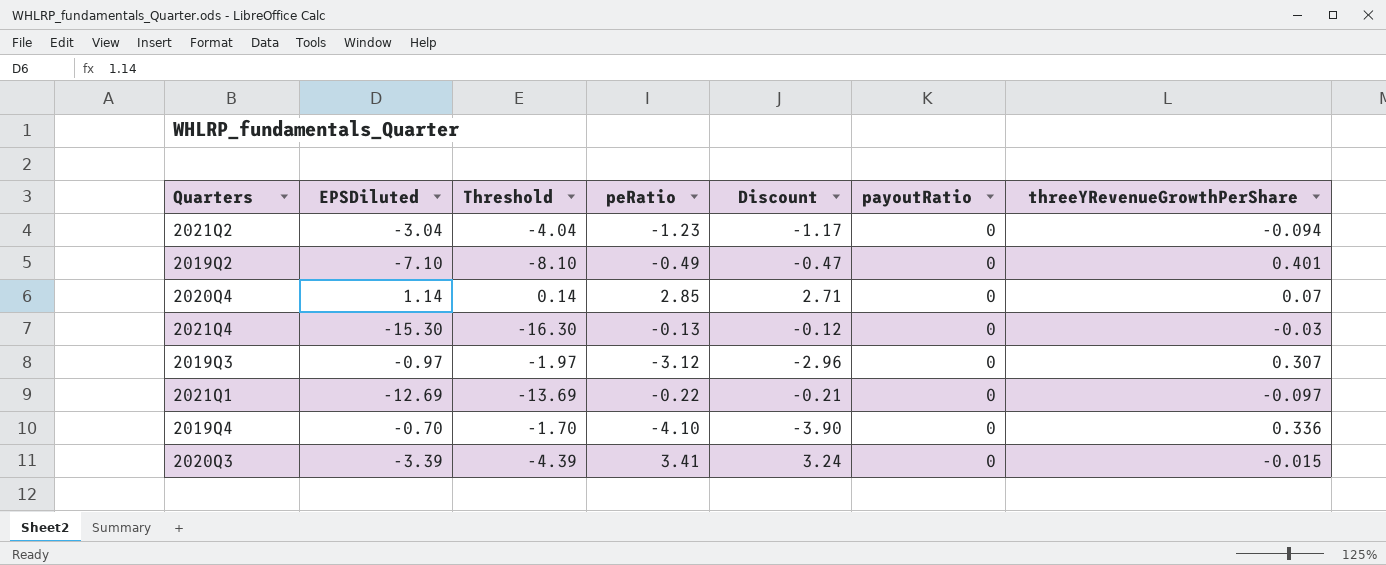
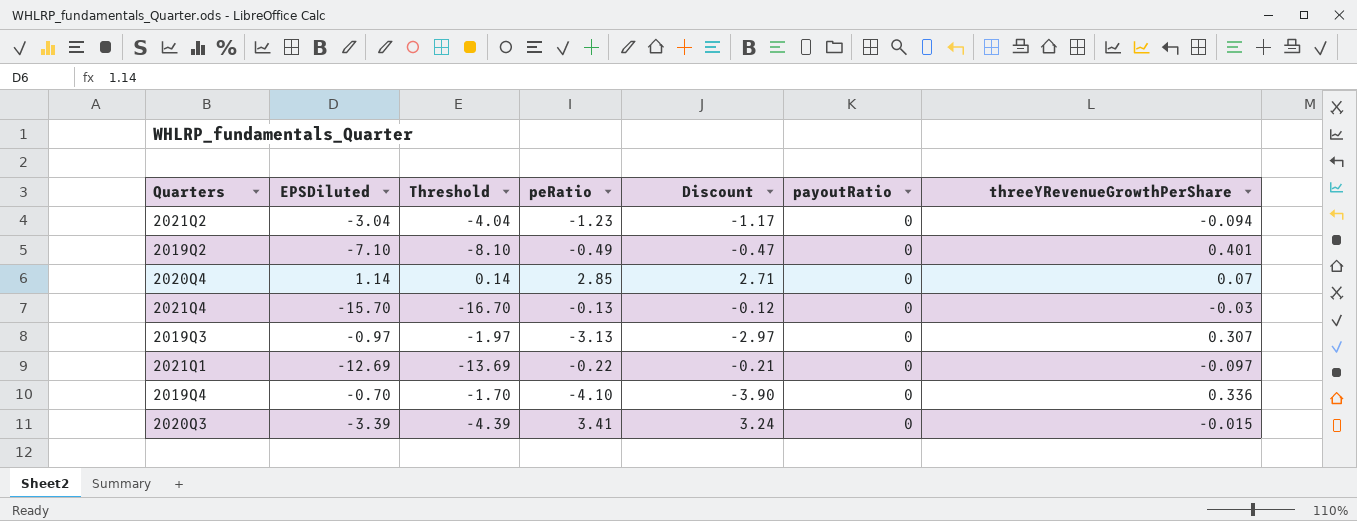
2021Q4 | EPSDiluted: -15.30 -> -15.70
2021Q4 | Threshold: -16.30 -> -16.70
2019Q3 | peRatio: -3.12 -> -3.13
2019Q3 | Discount: -2.96 -> -2.97

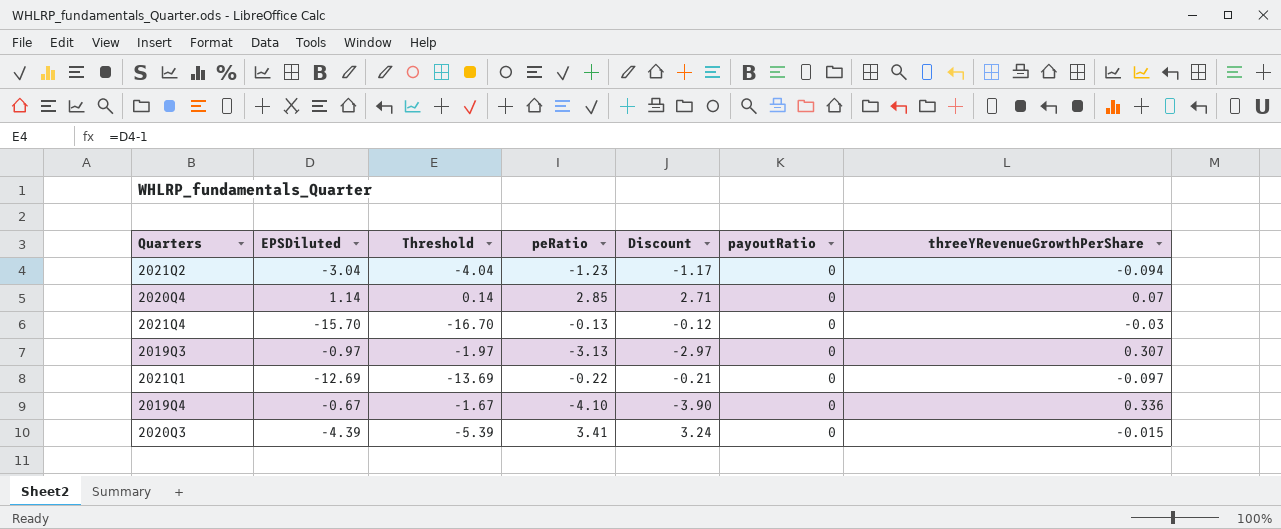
row 2019Q2: -7.10 | -8.10 | -0.49 | -0.47 | 0 | 0.401 -> none
2019Q4 | EPSDiluted: -0.70 -> -0.67
2019Q4 | Threshold: -1.70 -> -1.67
2020Q3 | EPSDiluted: -3.39 -> -4.39
2020Q3 | Threshold: -4.39 -> -5.39

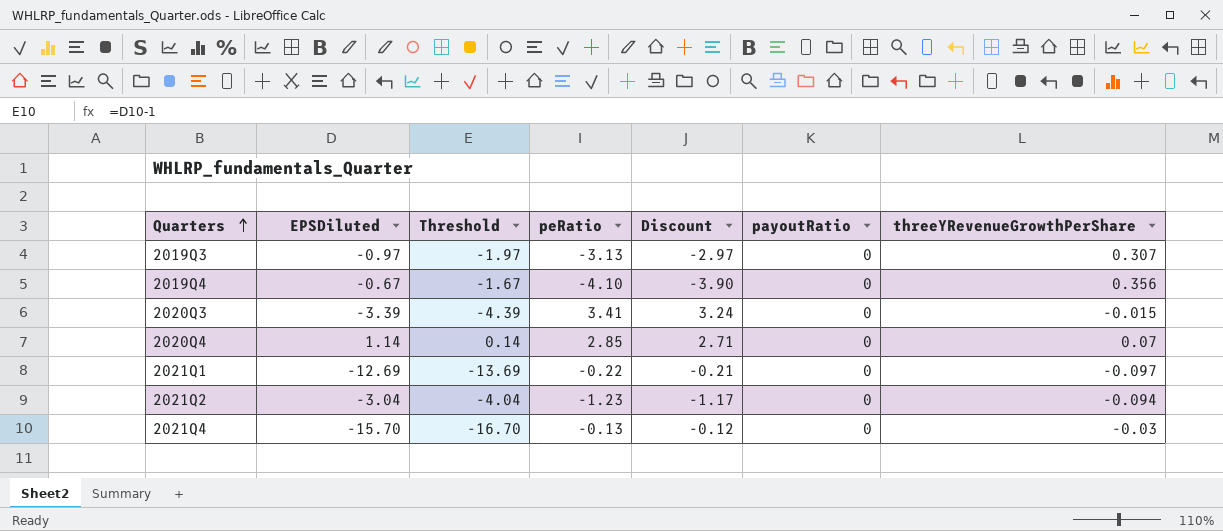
row order: none -> Quarters ascending
2019Q4 | threeYRevenueGrowthPerShare: 0.336 -> 0.356
2020Q3 | EPSDiluted: -4.39 -> -3.39
2020Q3 | Threshold: -5.39 -> -4.39

